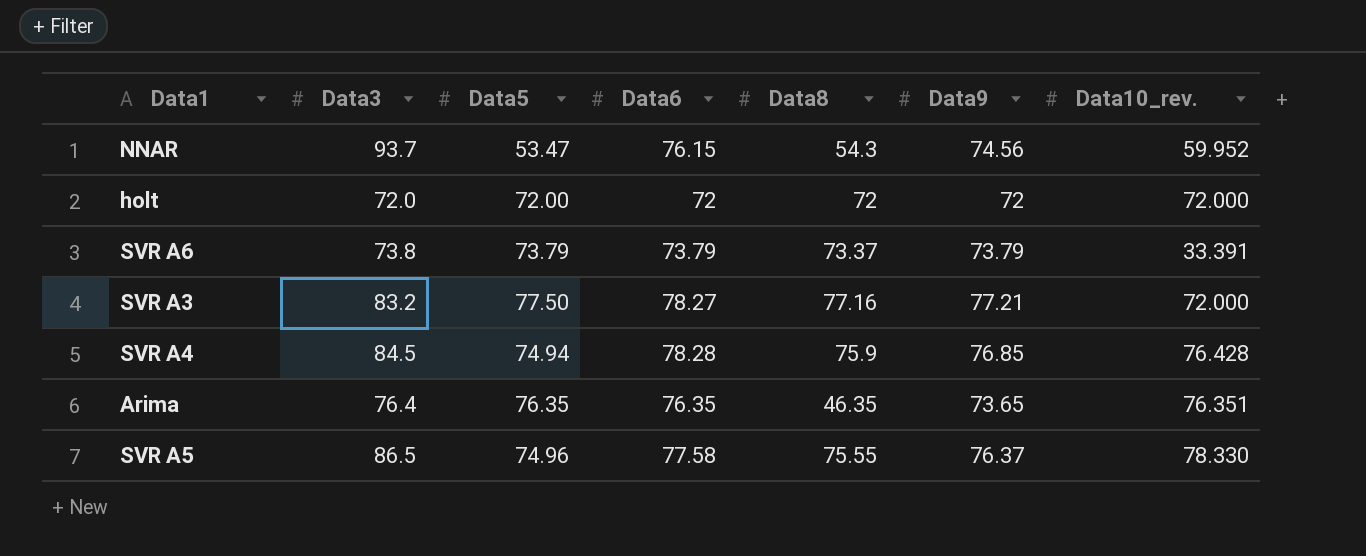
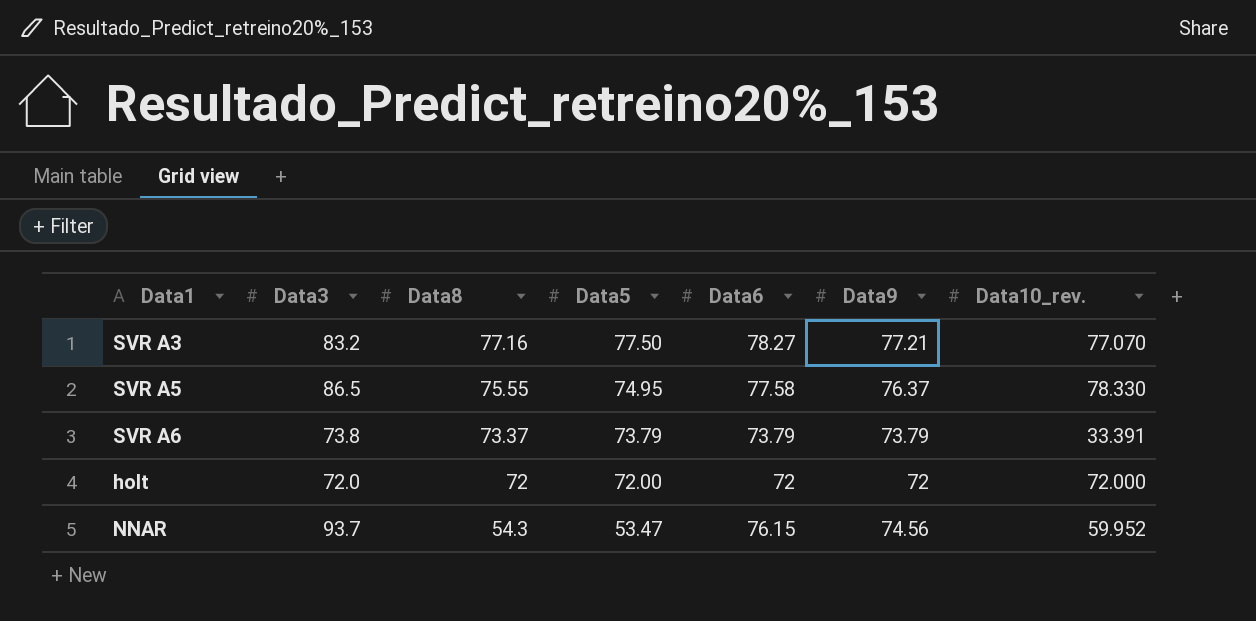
row order: none -> Data8 descending
column Data8 | position: 5 -> 3
row SVR A4: 84.5 | 74.94 | 78.28 | 75.9 | 76.85 | 76.428 -> none
row Arima: 76.4 | 76.35 | 76.35 | 46.35 | 73.65 | 76.351 -> none
SVR A3 | Data10_rev.: 72.000 -> 77.070
SVR A5 | Data5: 74.96 -> 74.95

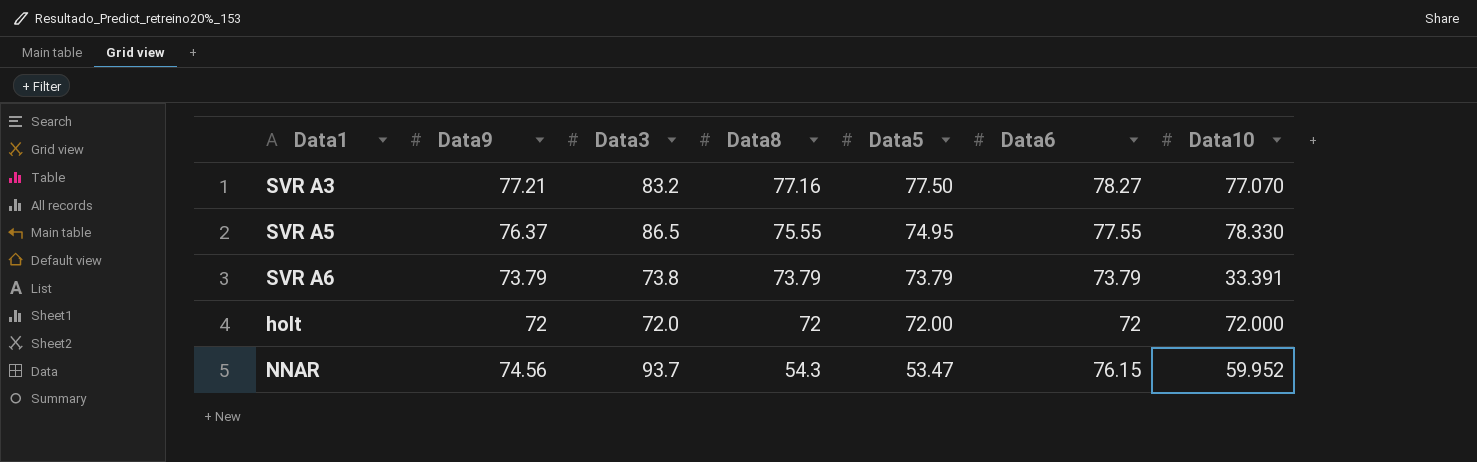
column Data9 | position: 6 -> 2
column name: Data10_rev. -> Data10
SVR A5 | Data6: 77.58 -> 77.55
SVR A6 | Data8: 73.37 -> 73.79

